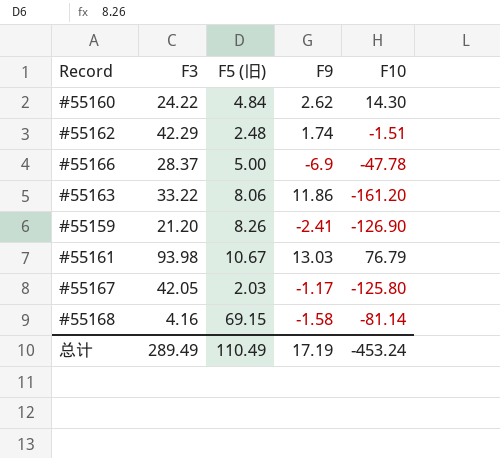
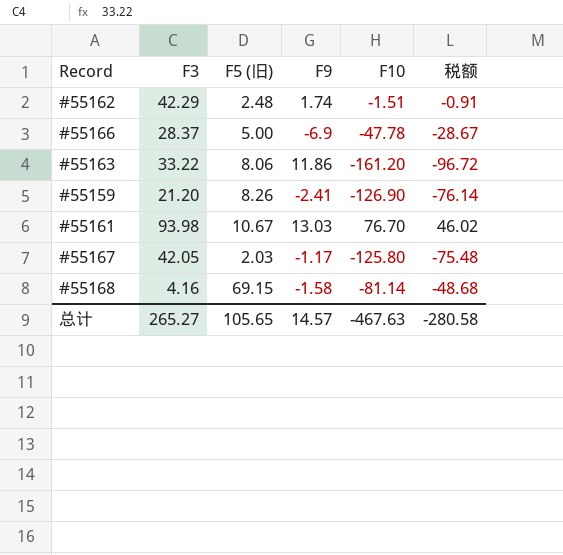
column 税额 | formula: none -> [F10] * 0.6
row #55160: 24.22 | 4.84 | 2.62 | 14.30 -> none
#55161 | F10: 76.79 -> 76.70
总计 | F3: 289.49 -> 265.27
总计 | F5 (旧): 110.49 -> 105.65
总计 | F9: 17.19 -> 14.57
总计 | F10: -453.24 -> -467.63

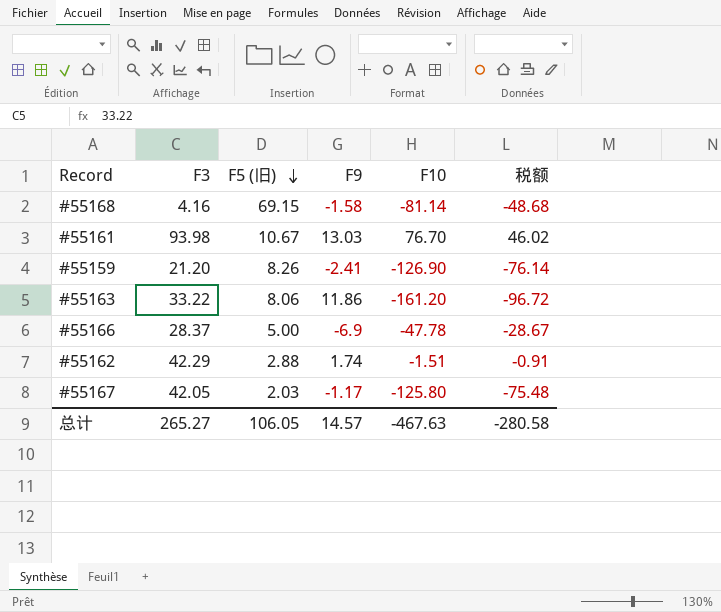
row order: none -> F5 (旧) descending
#55162 | F5 (旧): 2.48 -> 2.88
总计 | F5 (旧): 105.65 -> 106.05

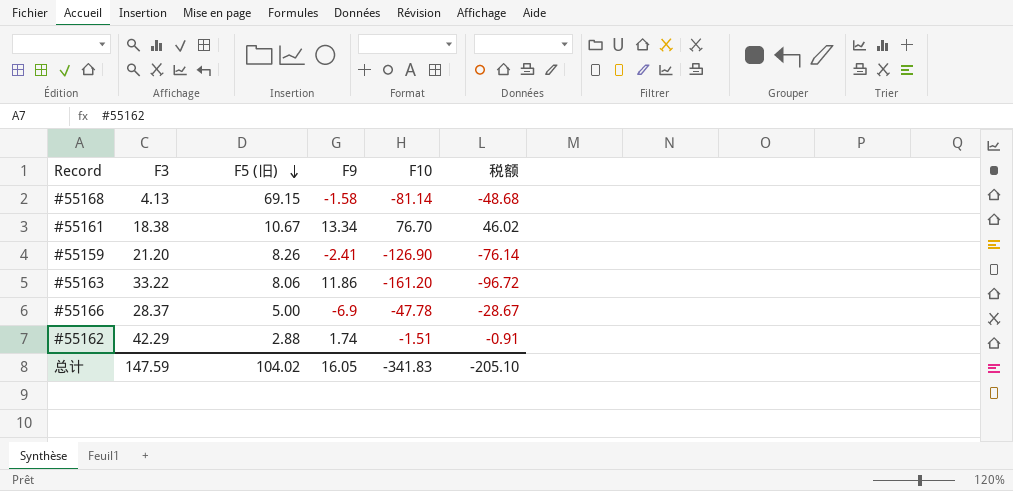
row #55167: 42.05 | 2.03 | -1.17 | -125.80 | -75.48 -> none
#55168 | F3: 4.16 -> 4.13
#55161 | F3: 93.98 -> 18.38
#55161 | F9: 13.03 -> 13.34
总计 | F3: 265.27 -> 147.59
总计 | F5 (旧): 106.05 -> 104.02
总计 | F9: 14.57 -> 16.05
总计 | F10: -467.63 -> -341.83
总计 | 税额: -280.58 -> -205.10

